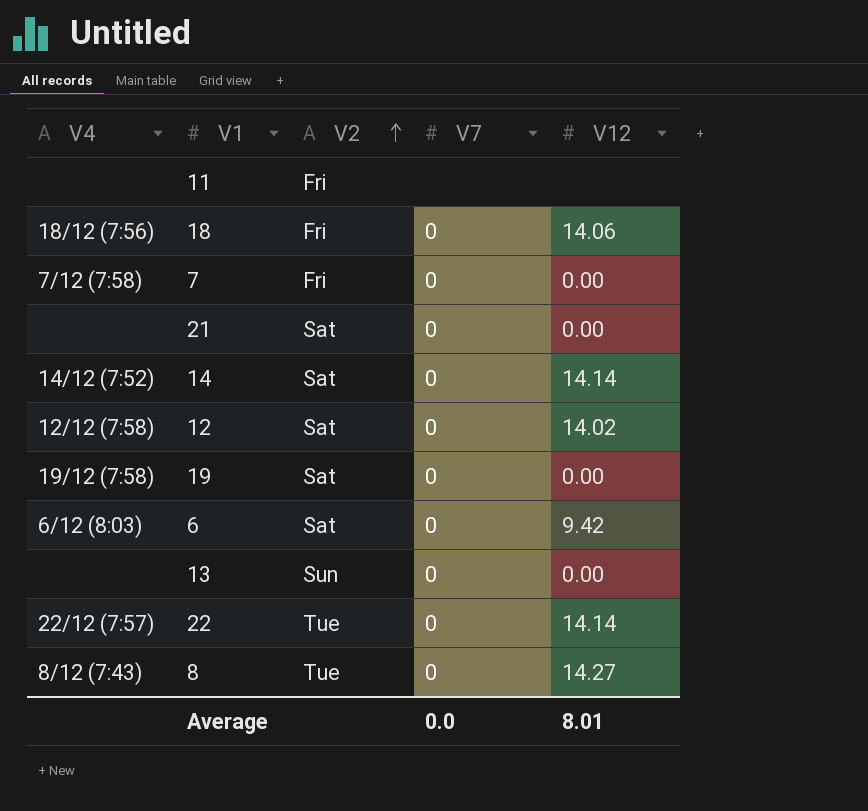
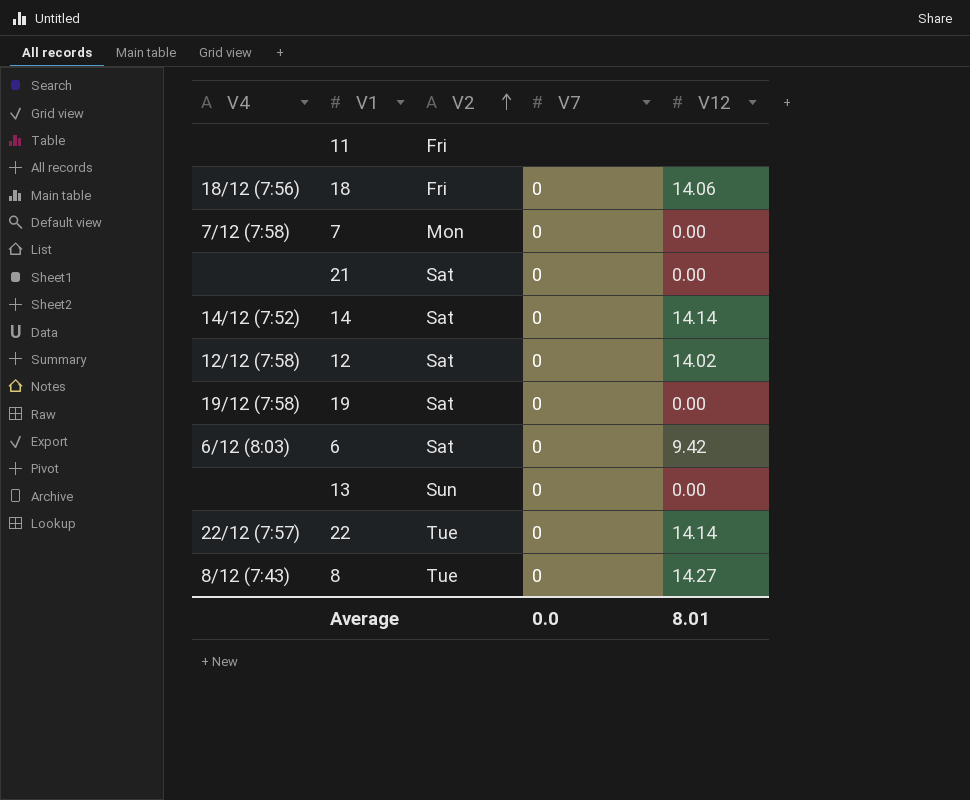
7 | V2: Fri -> Mon

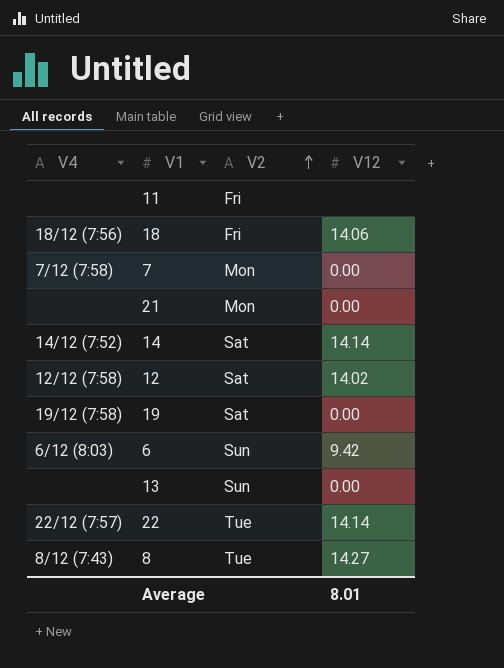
column V7 | position: 4 -> none
21 | V2: Sat -> Mon
6 | V2: Sat -> Sun

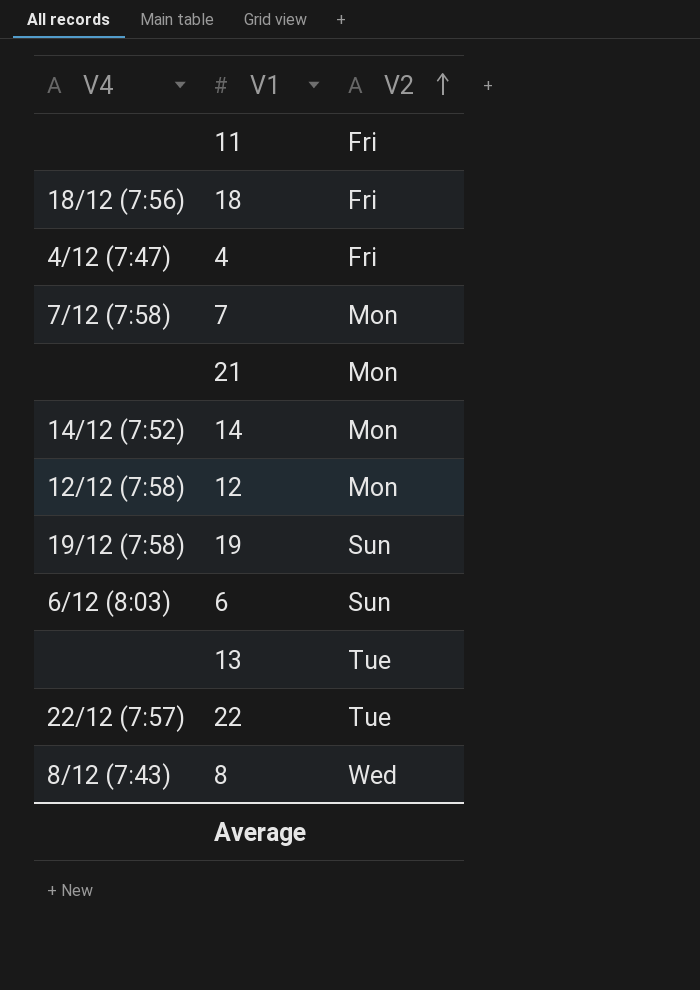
column V12 | position: 4 -> none
row 4: none -> 4/12 (7:47) | Fri
14 | V2: Sat -> Mon
12 | V2: Sat -> Mon
19 | V2: Sat -> Sun
13 | V2: Sun -> Tue
8 | V2: Tue -> Wed

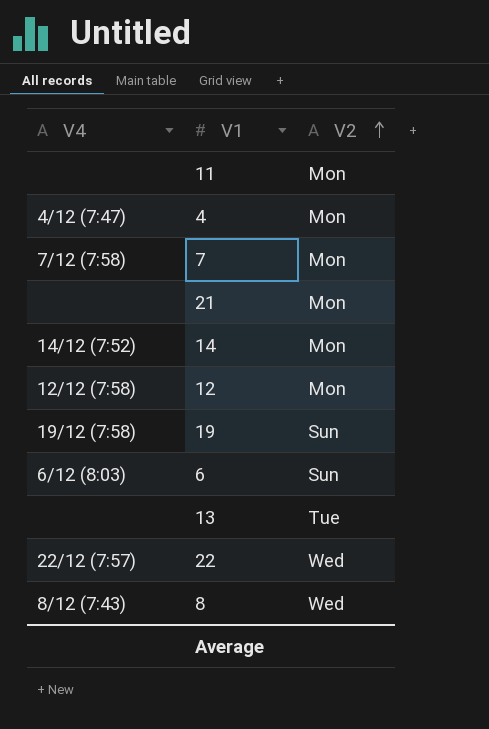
row 18: 18/12 (7:56) | Fri -> none
11 | V2: Fri -> Mon
4 | V2: Fri -> Mon
22 | V2: Tue -> Wed

